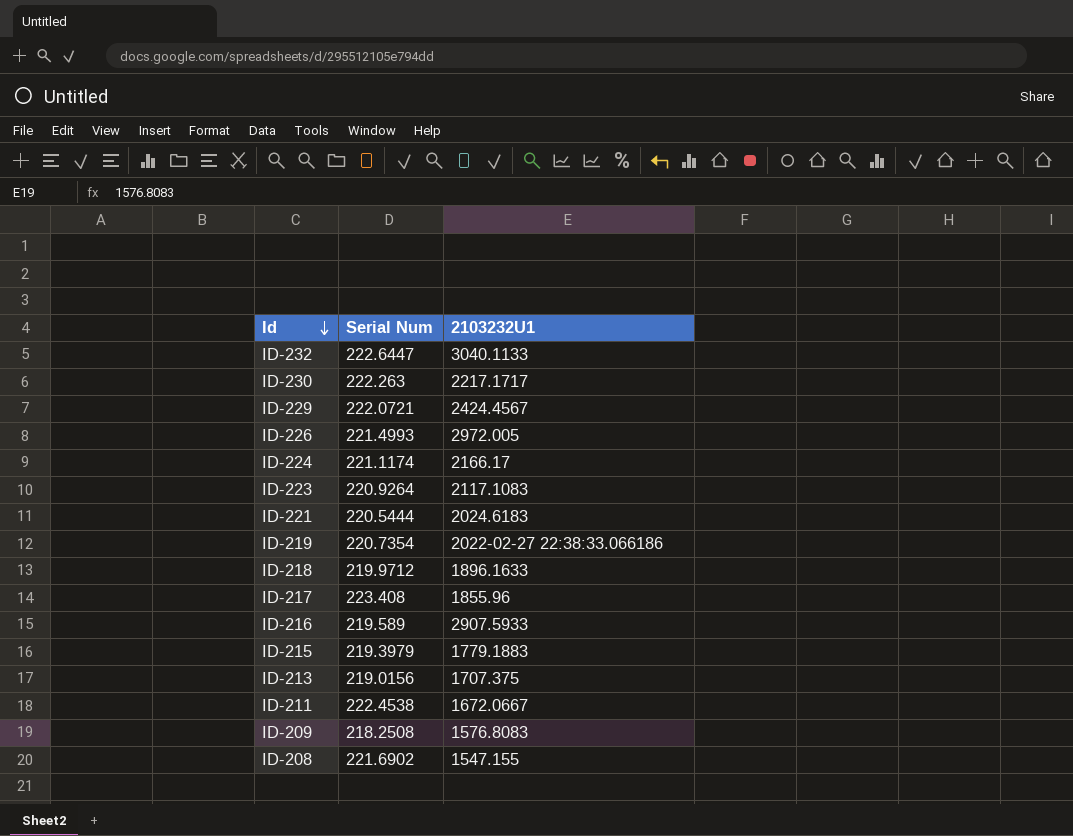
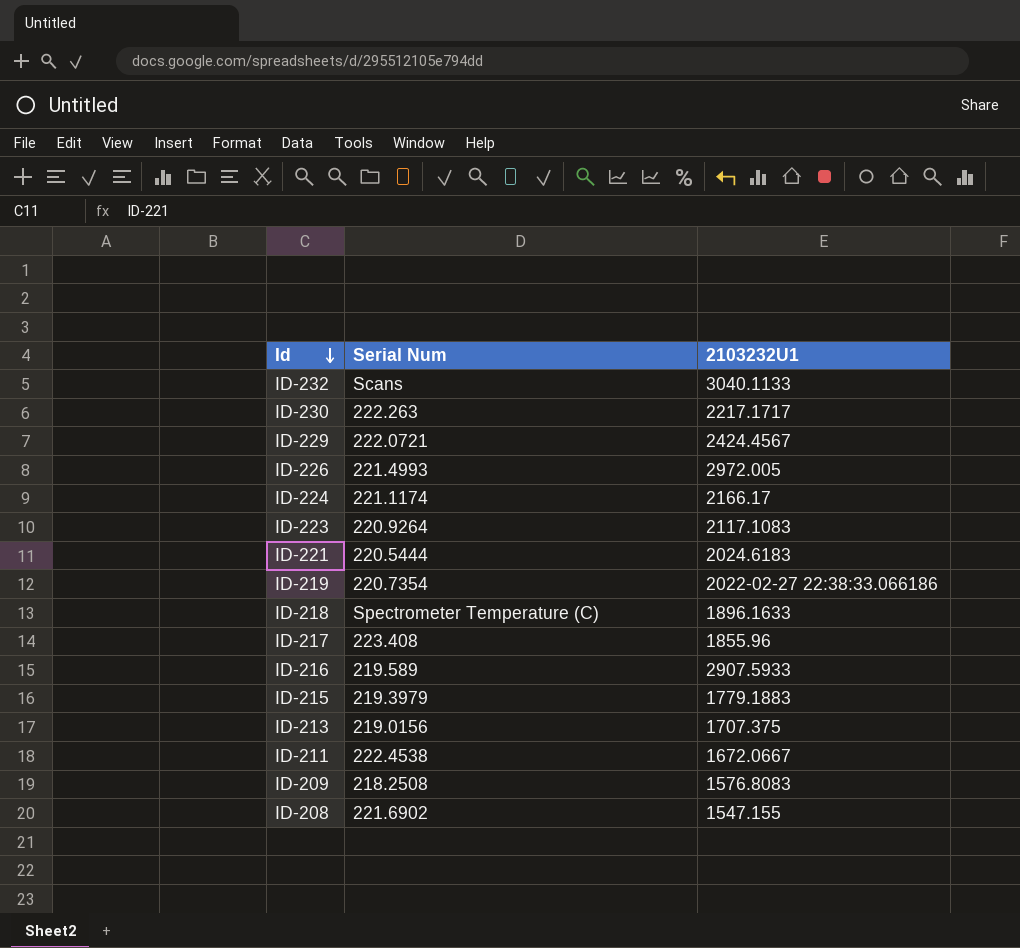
ID-232 | Serial Num: 222.6447 -> Scans
ID-218 | Serial Num: 219.9712 -> Spectrometer Temperature (C)

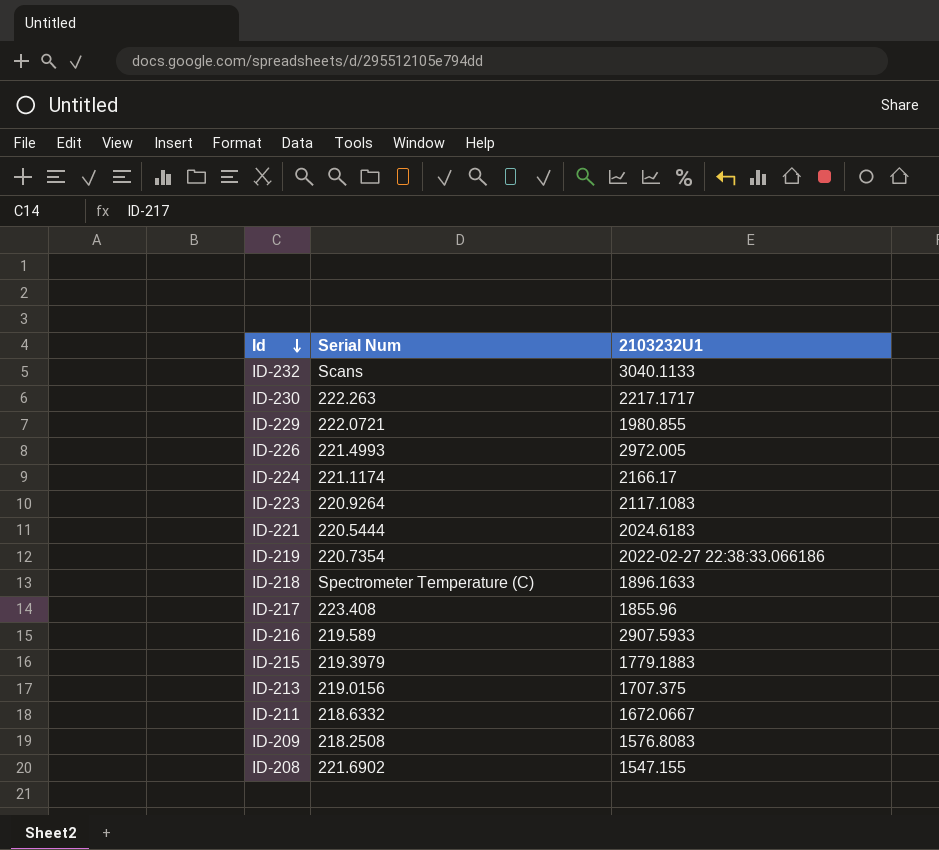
ID-229 | 2103232U1: 2424.4567 -> 1980.855
ID-211 | Serial Num: 222.4538 -> 218.6332

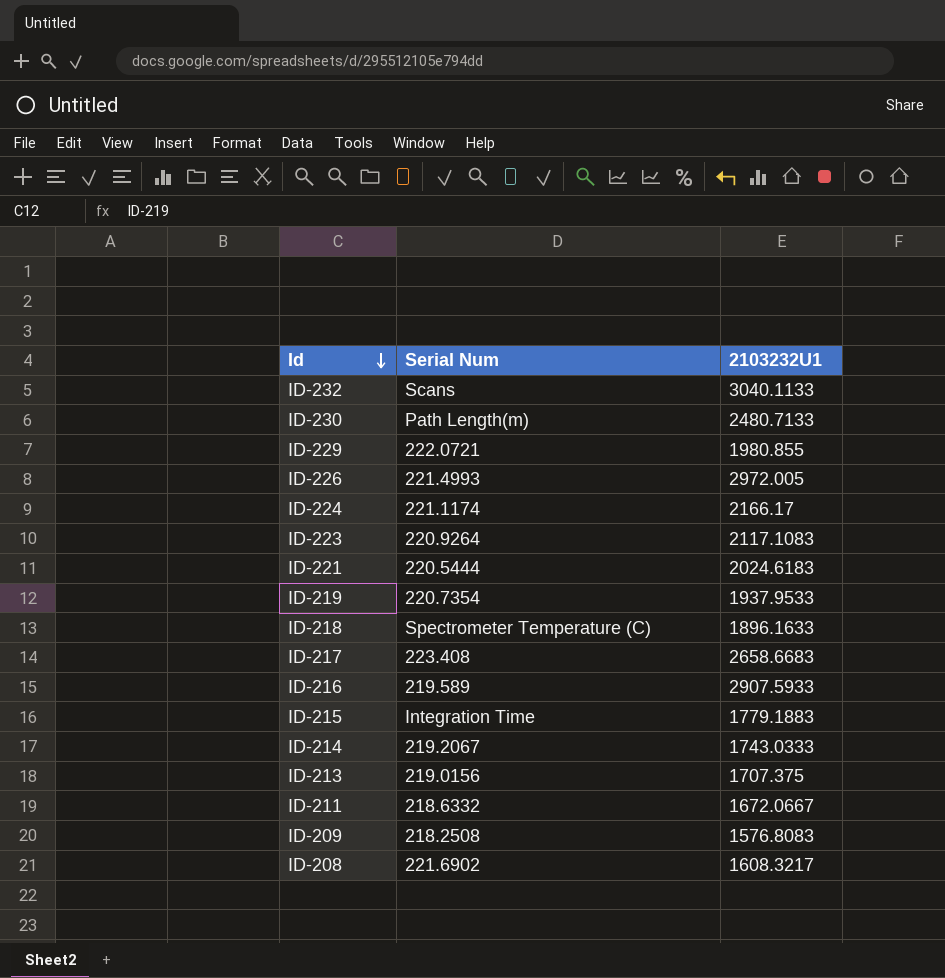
ID-230 | Serial Num: 222.263 -> Path Length(m)
ID-230 | 2103232U1: 2217.1717 -> 2480.7133
ID-219 | 2103232U1: 2022-02-27 22:38:33.066186 -> 1937.9533
ID-217 | 2103232U1: 1855.96 -> 2658.6683
ID-215 | Serial Num: 219.3979 -> Integration Time
row ID-214: none -> 219.2067 | 1743.0333
ID-208 | 2103232U1: 1547.155 -> 1608.3217

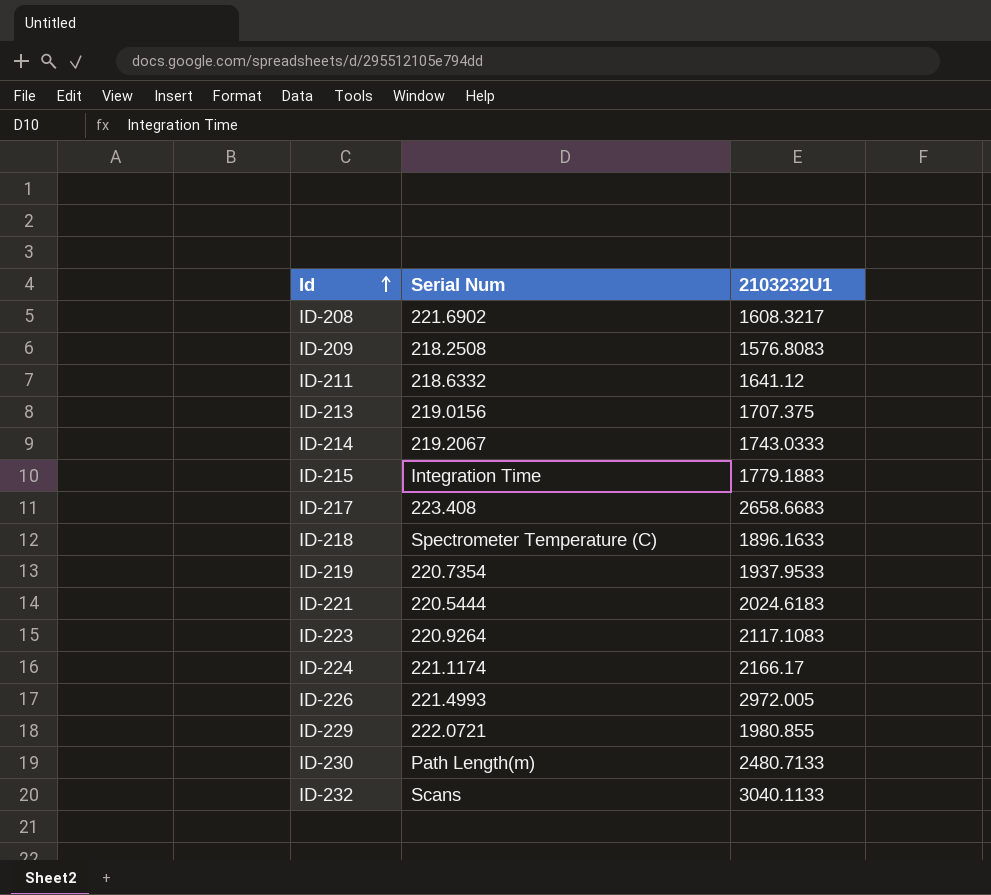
row order: Id descending -> Id ascending
row ID-216: 219.589 | 2907.5933 -> none
ID-211 | 2103232U1: 1672.0667 -> 1641.12

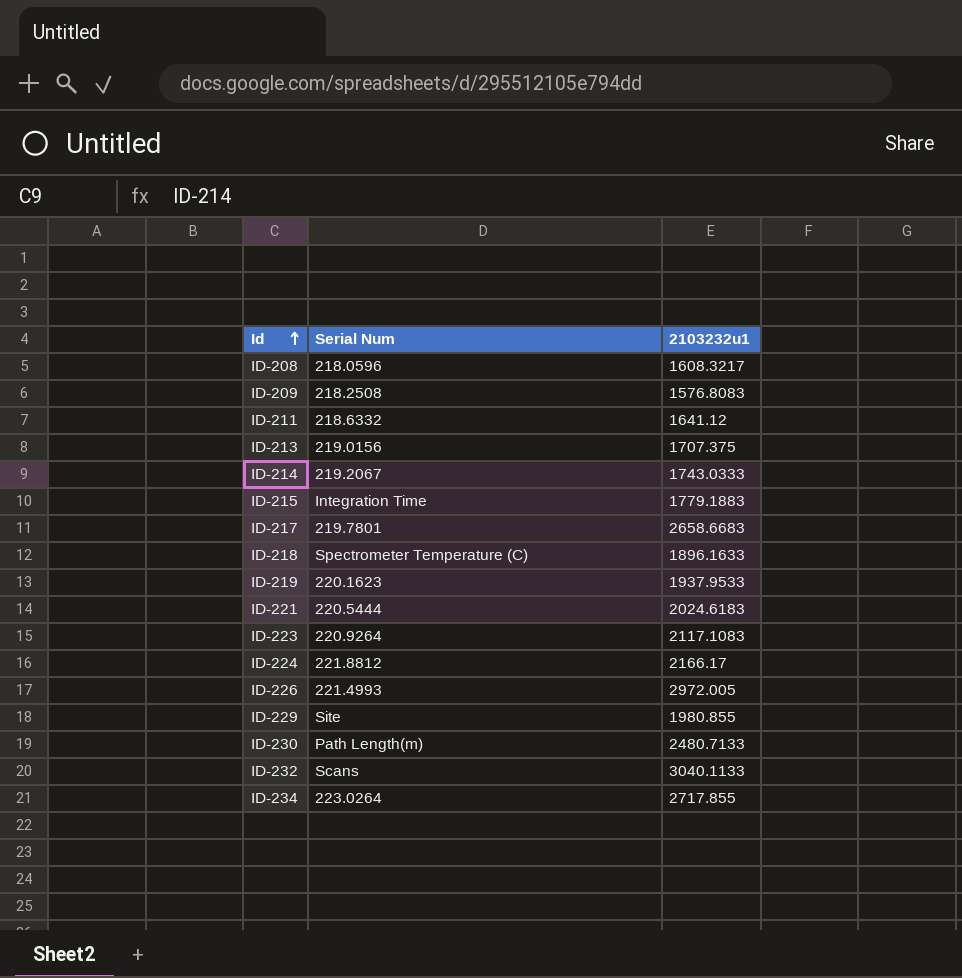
column name: 2103232U1 -> 2103232u1
ID-208 | Serial Num: 221.6902 -> 218.0596
ID-217 | Serial Num: 223.408 -> 219.7801
ID-219 | Serial Num: 220.7354 -> 220.1623
ID-224 | Serial Num: 221.1174 -> 221.8812
ID-229 | Serial Num: 222.0721 -> Site
row ID-234: none -> 223.0264 | 2717.855

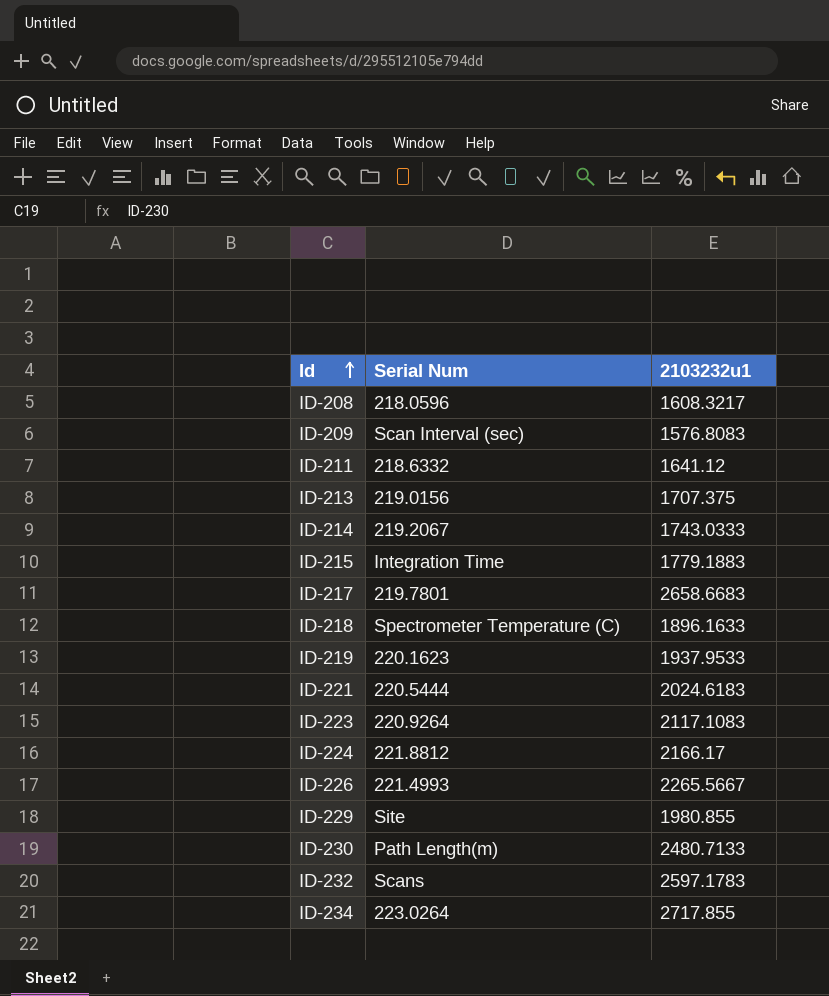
ID-209 | Serial Num: 218.2508 -> Scan Interval (sec)
ID-226 | 2103232u1: 2972.005 -> 2265.5667
ID-232 | 2103232u1: 3040.1133 -> 2597.1783

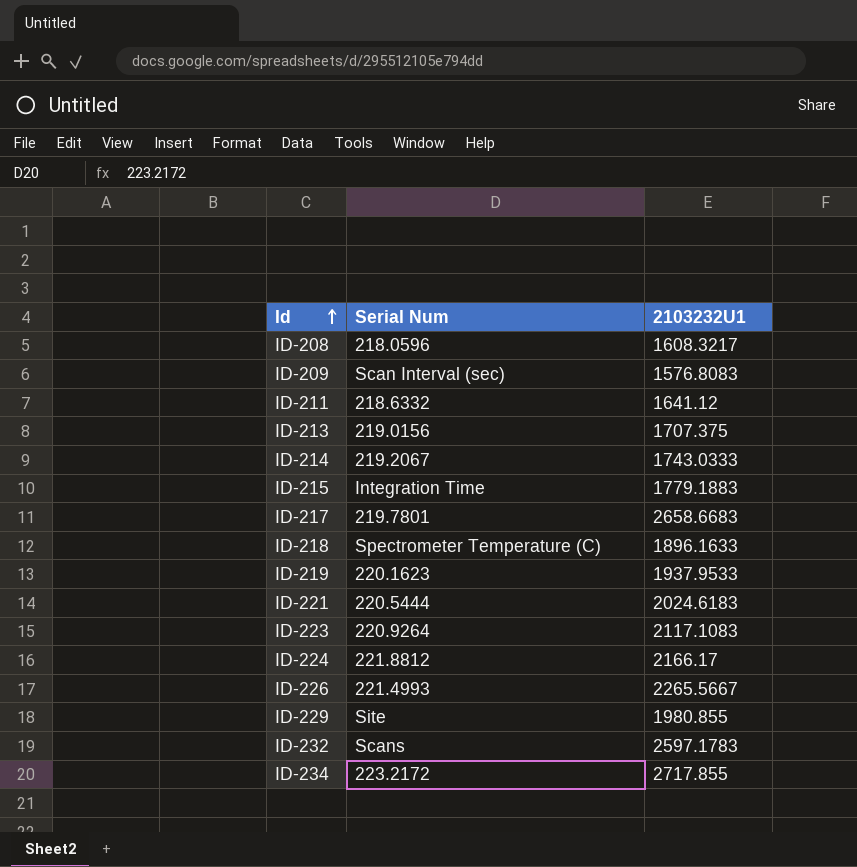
column name: 2103232u1 -> 2103232U1
row ID-230: Path Length(m) | 2480.7133 -> none
ID-234 | Serial Num: 223.0264 -> 223.2172

